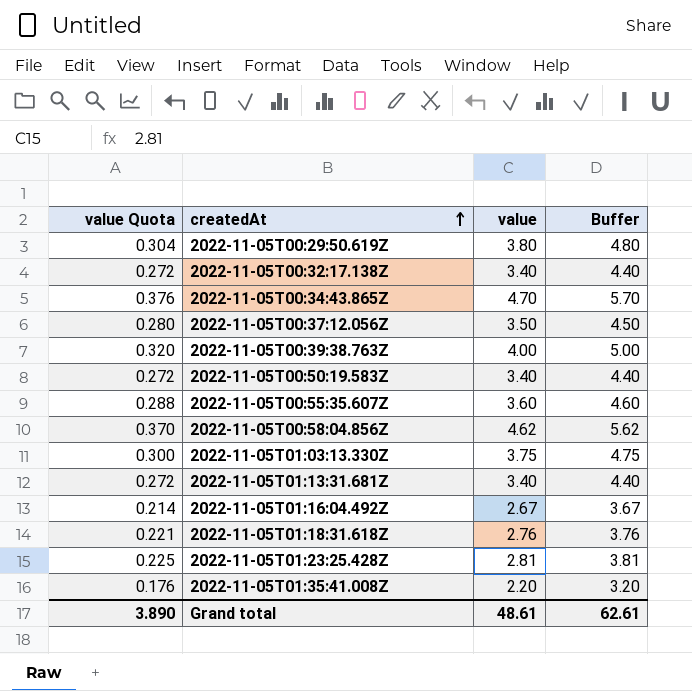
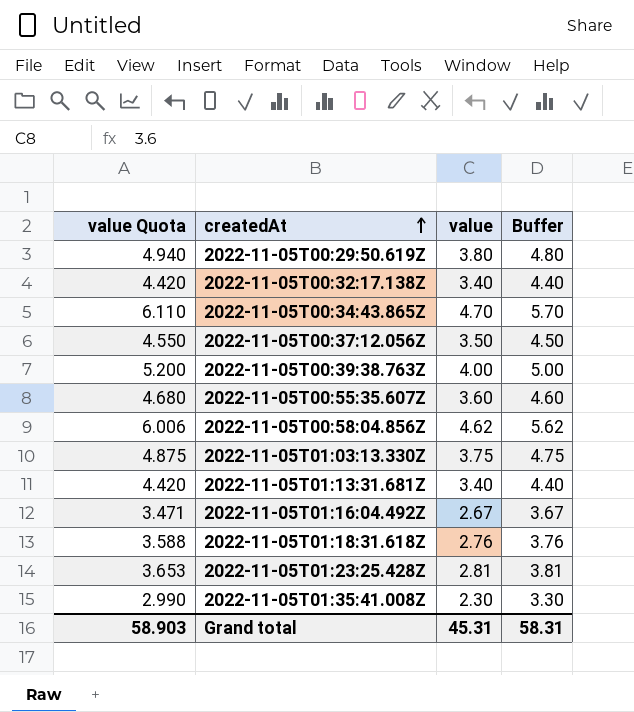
column value Quota | formula: [value] * 0.08 -> [value] * 1.3
row 2022-11-05T00:50:19.583Z: 0.272 | 3.40 | 4.40 -> none
2022-11-05T01:35:41.008Z | value: 2.20 -> 2.30
2022-11-05T01:35:41.008Z | Buffer: 3.20 -> 3.30
Grand total | value Quota: 3.890 -> 58.903
Grand total | value: 48.61 -> 45.31
Grand total | Buffer: 62.61 -> 58.31

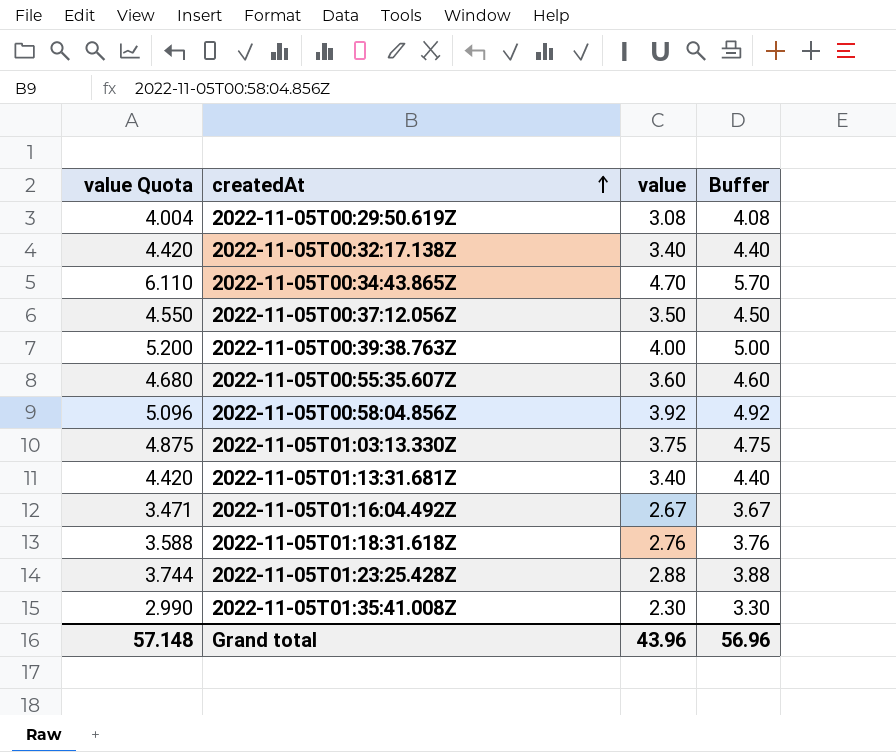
2022-11-05T00:29:50.619Z | value Quota: 4.940 -> 4.004
2022-11-05T00:29:50.619Z | value: 3.80 -> 3.08
2022-11-05T00:29:50.619Z | Buffer: 4.80 -> 4.08
2022-11-05T00:58:04.856Z | value Quota: 6.006 -> 5.096
2022-11-05T00:58:04.856Z | value: 4.62 -> 3.92
2022-11-05T00:58:04.856Z | Buffer: 5.62 -> 4.92
2022-11-05T01:23:25.428Z | value Quota: 3.653 -> 3.744
2022-11-05T01:23:25.428Z | value: 2.81 -> 2.88
2022-11-05T01:23:25.428Z | Buffer: 3.81 -> 3.88
Grand total | value Quota: 58.903 -> 57.148
Grand total | value: 45.31 -> 43.96
Grand total | Buffer: 58.31 -> 56.96

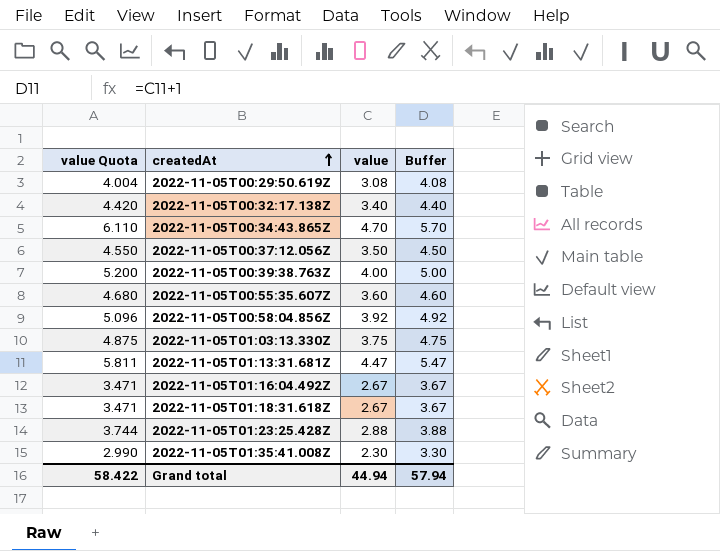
2022-11-05T01:13:31.681Z | value Quota: 4.420 -> 5.811
2022-11-05T01:13:31.681Z | value: 3.40 -> 4.47
2022-11-05T01:13:31.681Z | Buffer: 4.40 -> 5.47
2022-11-05T01:18:31.618Z | value Quota: 3.588 -> 3.471
2022-11-05T01:18:31.618Z | value: 2.76 -> 2.67
2022-11-05T01:18:31.618Z | Buffer: 3.76 -> 3.67
Grand total | value Quota: 57.148 -> 58.422
Grand total | value: 43.96 -> 44.94
Grand total | Buffer: 56.96 -> 57.94

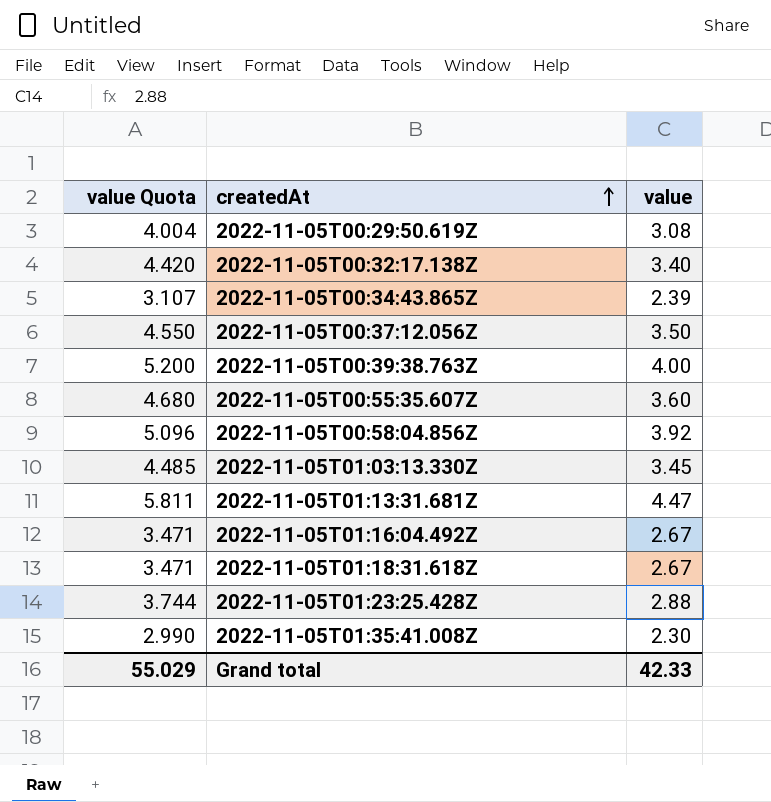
column Buffer | formula: [value] + 1 -> none
2022-11-05T00:34:43.865Z | value Quota: 6.110 -> 3.107
2022-11-05T00:34:43.865Z | value: 4.70 -> 2.39
2022-11-05T01:03:13.330Z | value Quota: 4.875 -> 4.485
2022-11-05T01:03:13.330Z | value: 3.75 -> 3.45
Grand total | value Quota: 58.422 -> 55.029
Grand total | value: 44.94 -> 42.33

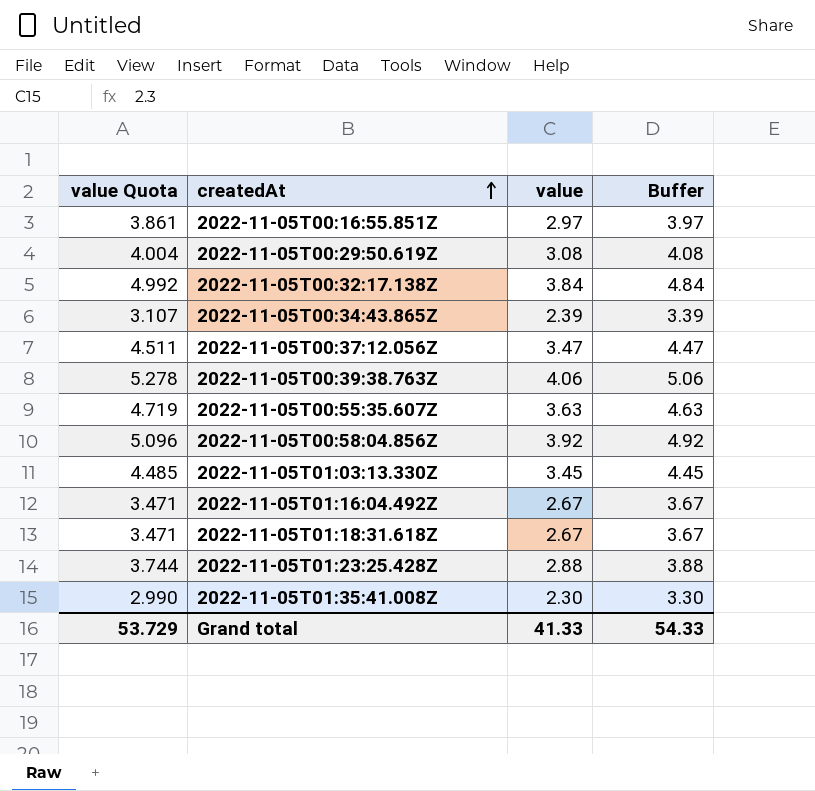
column Buffer | formula: none -> [value] + 1
row 2022-11-05T01:13:31.681Z: 5.811 | 4.47 -> none
row 2022-11-05T00:16:55.851Z: none -> 3.861 | 2.97 | 3.97
2022-11-05T00:32:17.138Z | value Quota: 4.420 -> 4.992
2022-11-05T00:32:17.138Z | value: 3.40 -> 3.84
2022-11-05T00:37:12.056Z | value Quota: 4.550 -> 4.511
2022-11-05T00:37:12.056Z | value: 3.50 -> 3.47
2022-11-05T00:39:38.763Z | value Quota: 5.200 -> 5.278
2022-11-05T00:39:38.763Z | value: 4.00 -> 4.06
2022-11-05T00:55:35.607Z | value Quota: 4.680 -> 4.719
2022-11-05T00:55:35.607Z | value: 3.60 -> 3.63
Grand total | value Quota: 55.029 -> 53.729
Grand total | value: 42.33 -> 41.33

